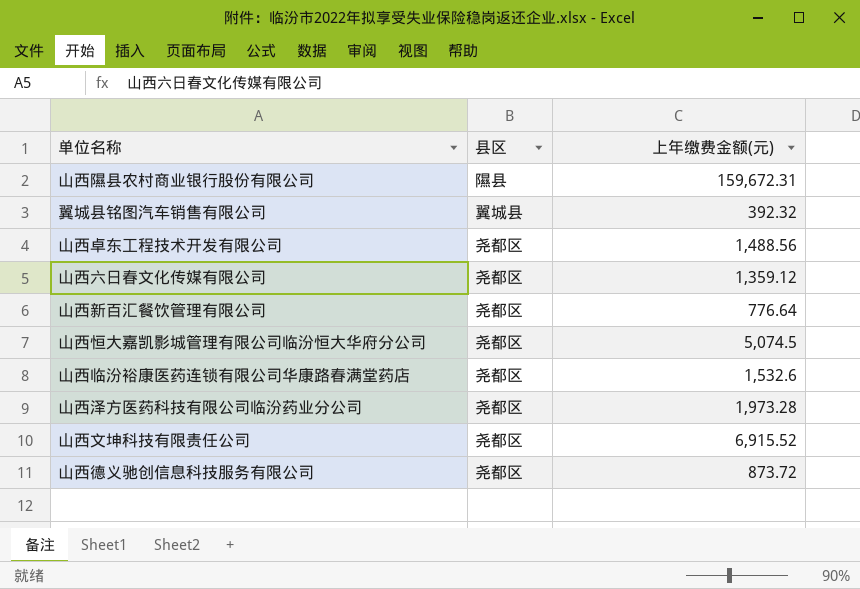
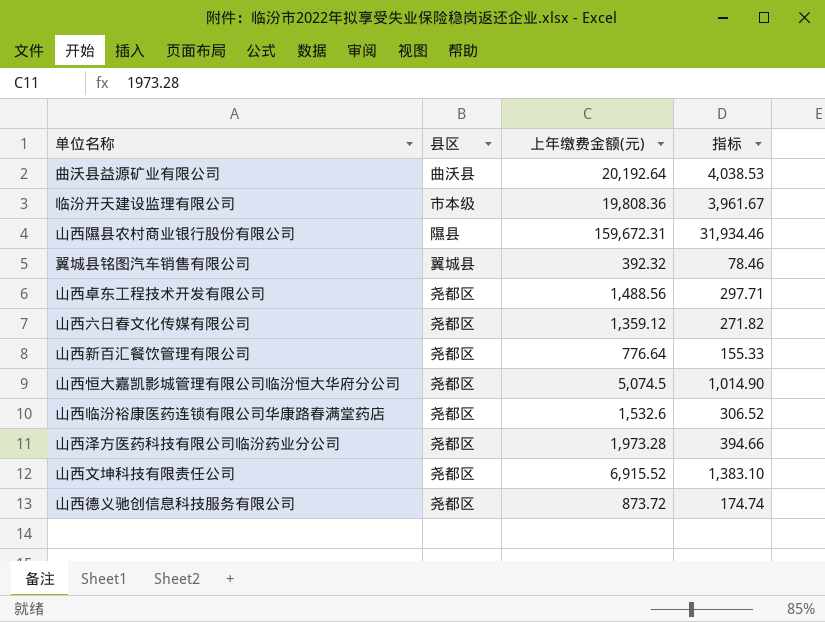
column 指标 | formula: none -> [上年缴费金额(元)] * 0.2
row 曲沃县益源矿业有限公司: none -> 曲沃县 | 20,192.64 | 4,038.53
row 临汾开天建设监理有限公司: none -> 市本级 | 19,808.36 | 3,961.67

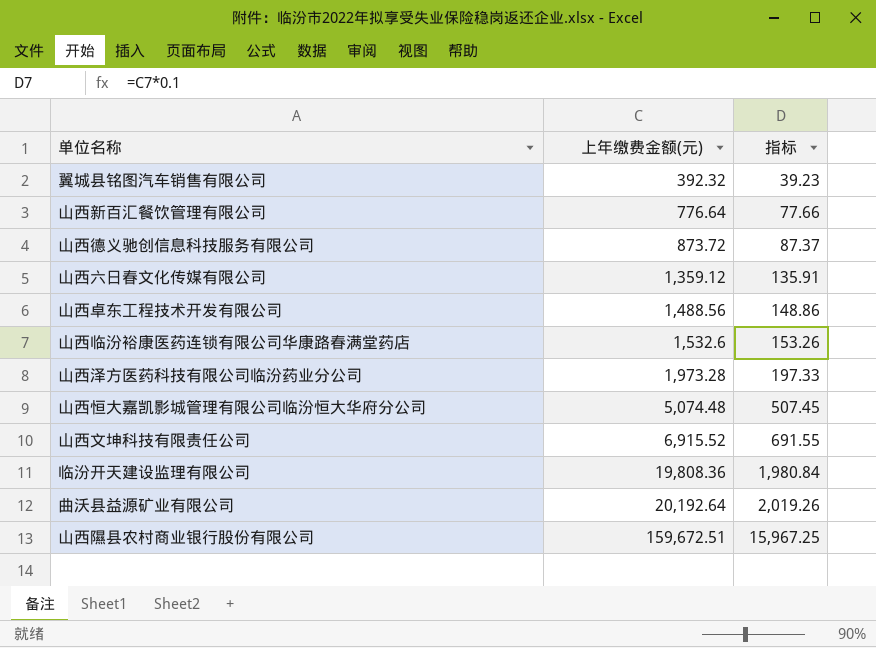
row order: none -> 上年缴费金额(元) ascending
column 县区 | position: 2 -> none
column 指标 | formula: [上年缴费金额(元)] * 0.2 -> [上年缴费金额(元)] * 0.1
山西恒大嘉凯影城管理有限公司临汾恒大华府分公司 | 上年缴费金额(元): 5,074.5 -> 5,074.48
山西隰县农村商业银行股份有限公司 | 上年缴费金额(元): 159,672.31 -> 159,672.51

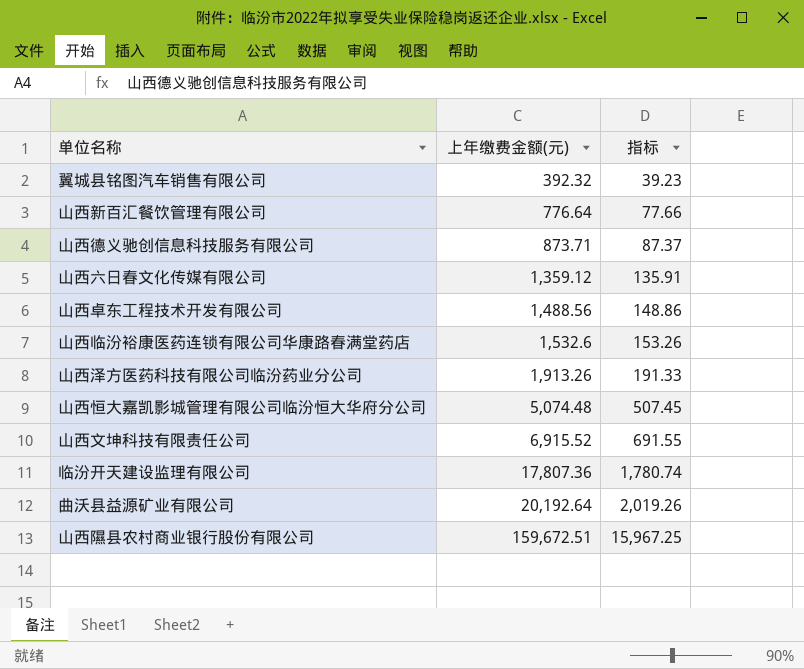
山西德义驰创信息科技服务有限公司 | 上年缴费金额(元): 873.72 -> 873.71
山西泽方医药科技有限公司临汾药业分公司 | 上年缴费金额(元): 1,973.28 -> 1,913.26
山西泽方医药科技有限公司临汾药业分公司 | 指标: 197.33 -> 191.33
临汾开天建设监理有限公司 | 上年缴费金额(元): 19,808.36 -> 17,807.36
临汾开天建设监理有限公司 | 指标: 1,980.84 -> 1,780.74

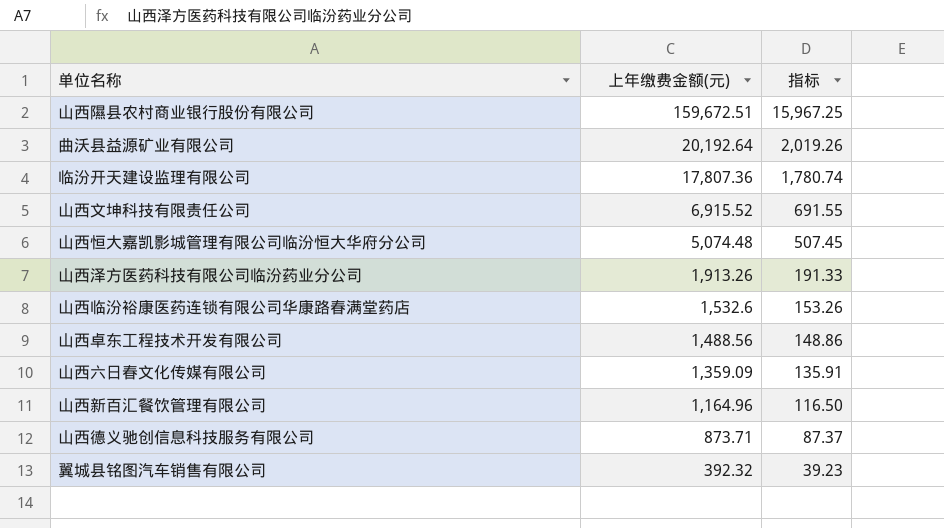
row order: 上年缴费金额(元) ascending -> 上年缴费金额(元) descending
山西六日春文化传媒有限公司 | 上年缴费金额(元): 1,359.12 -> 1,359.09
山西新百汇餐饮管理有限公司 | 上年缴费金额(元): 776.64 -> 1,164.96
山西新百汇餐饮管理有限公司 | 指标: 77.66 -> 116.50

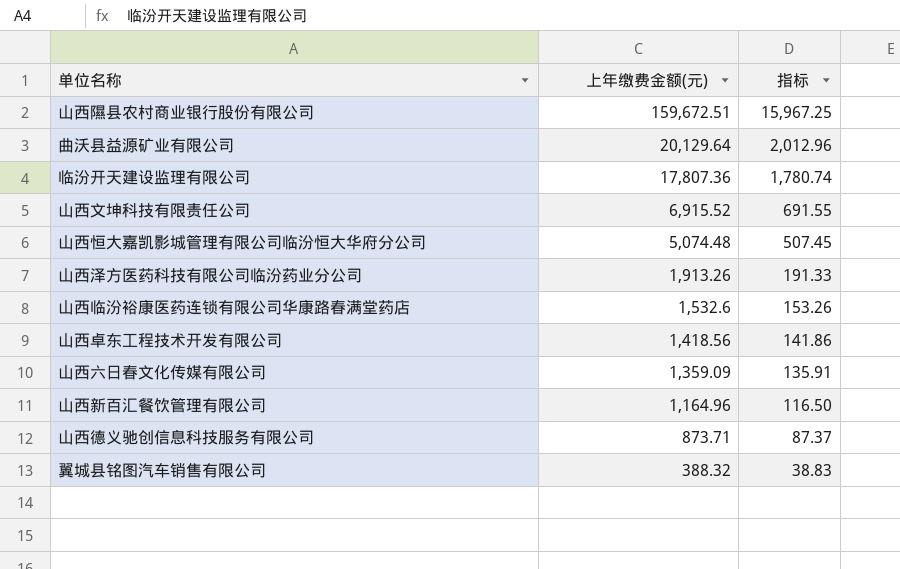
曲沃县益源矿业有限公司 | 上年缴费金额(元): 20,192.64 -> 20,129.64
曲沃县益源矿业有限公司 | 指标: 2,019.26 -> 2,012.96
山西卓东工程技术开发有限公司 | 上年缴费金额(元): 1,488.56 -> 1,418.56
山西卓东工程技术开发有限公司 | 指标: 148.86 -> 141.86
翼城县铭图汽车销售有限公司 | 上年缴费金额(元): 392.32 -> 388.32
翼城县铭图汽车销售有限公司 | 指标: 39.23 -> 38.83

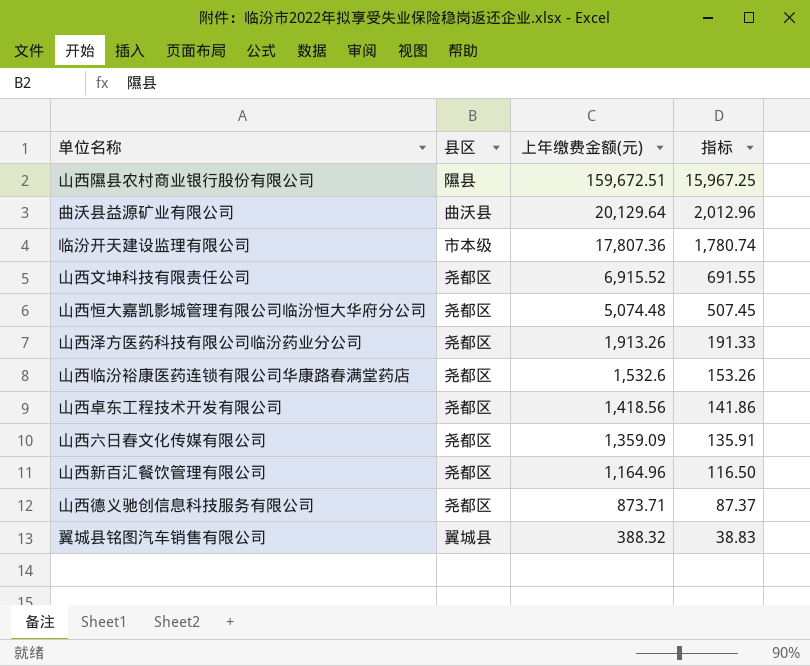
column 县区 | position: none -> 2

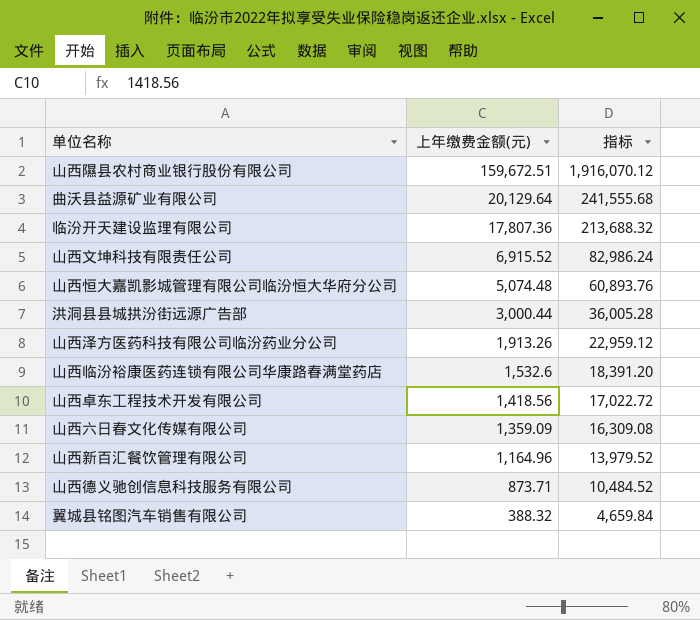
column 县区 | position: 2 -> none
column 指标 | formula: [上年缴费金额(元)] * 0.1 -> [上年缴费金额(元)] * 12
row 洪洞县县城拱汾街远源广告部: none -> 3,000.44 | 36,005.28

